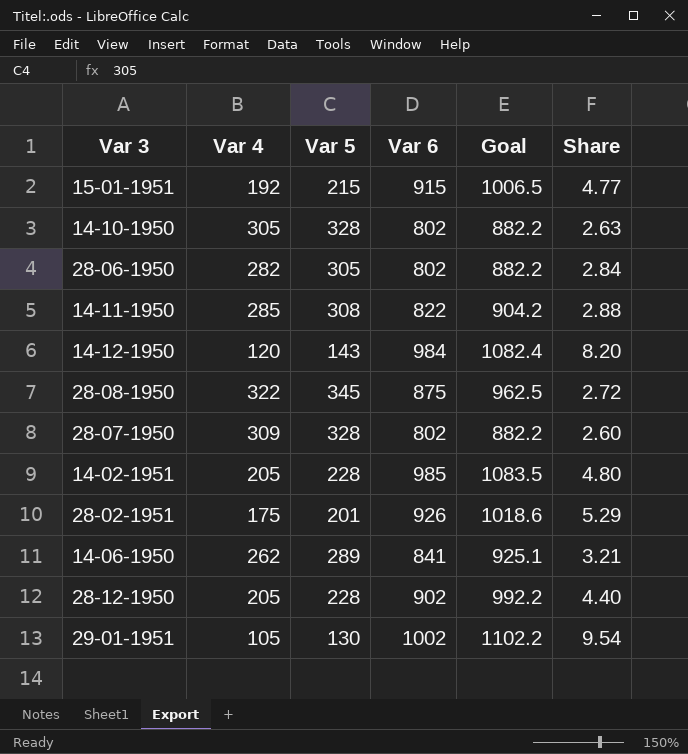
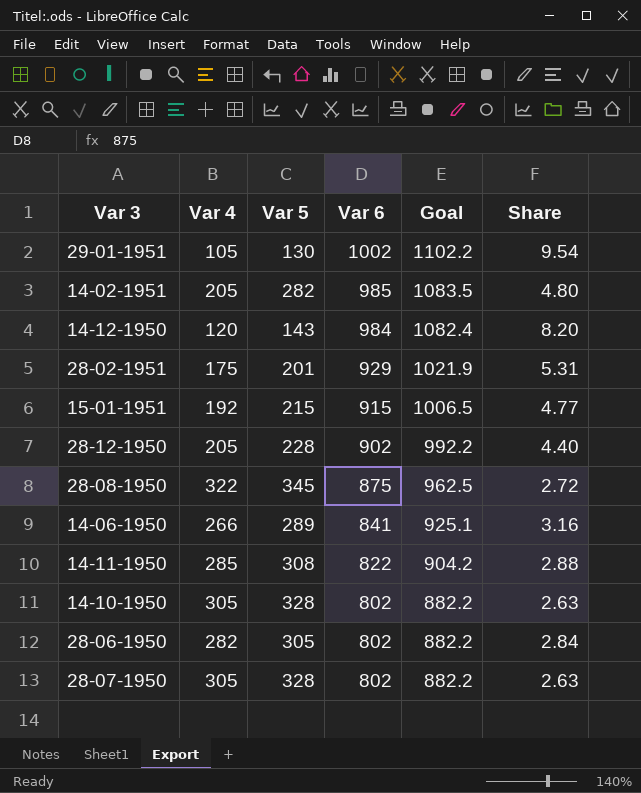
row order: none -> Var 6 descending
14-02-1951 | Var 5: 228 -> 282
28-02-1951 | Var 6: 926 -> 929
28-02-1951 | Goal: 1018.6 -> 1021.9
28-02-1951 | Share: 5.29 -> 5.31
14-06-1950 | Var 4: 262 -> 266
14-06-1950 | Share: 3.21 -> 3.16
28-07-1950 | Var 4: 309 -> 305
28-07-1950 | Share: 2.60 -> 2.63

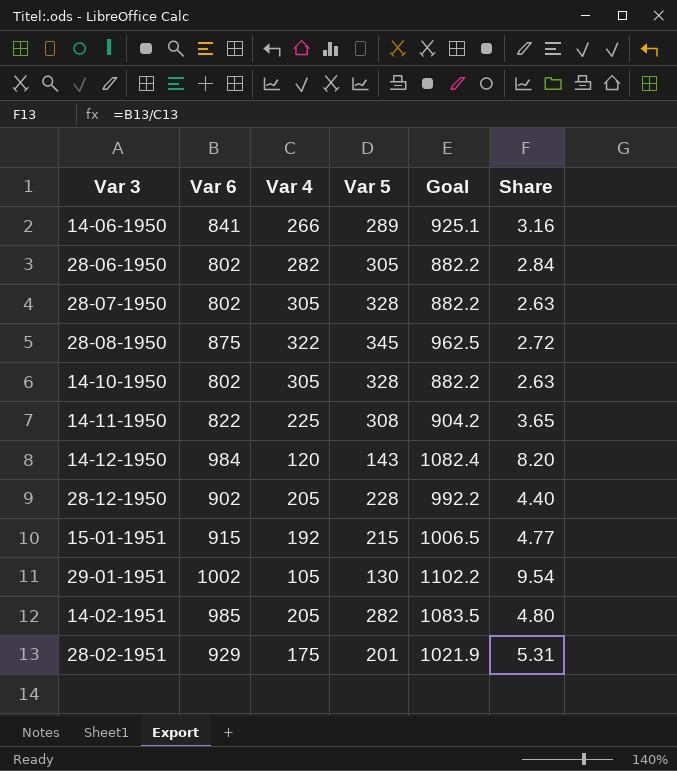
row order: Var 6 descending -> Var 3 ascending
column Var 6 | position: 4 -> 2
14-11-1950 | Var 4: 285 -> 225
14-11-1950 | Share: 2.88 -> 3.65

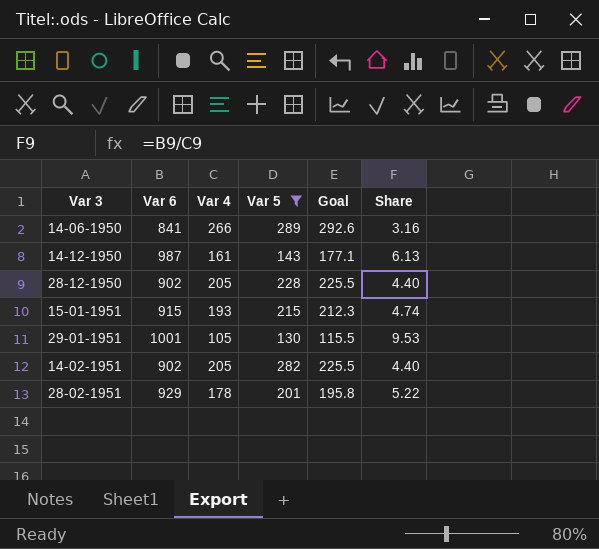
filter: none -> Var 5 <= 289
column Goal | formula: [Var 6] * 1.1 -> [Var 4] * 1.1
14-12-1950 | Var 6: 984 -> 987
14-12-1950 | Var 4: 120 -> 161
14-12-1950 | Share: 8.20 -> 6.13
15-01-1951 | Var 4: 192 -> 193
15-01-1951 | Share: 4.77 -> 4.74
29-01-1951 | Var 6: 1002 -> 1001
29-01-1951 | Share: 9.54 -> 9.53
14-02-1951 | Var 6: 985 -> 902
14-02-1951 | Share: 4.80 -> 4.40
28-02-1951 | Var 4: 175 -> 178
28-02-1951 | Share: 5.31 -> 5.22

